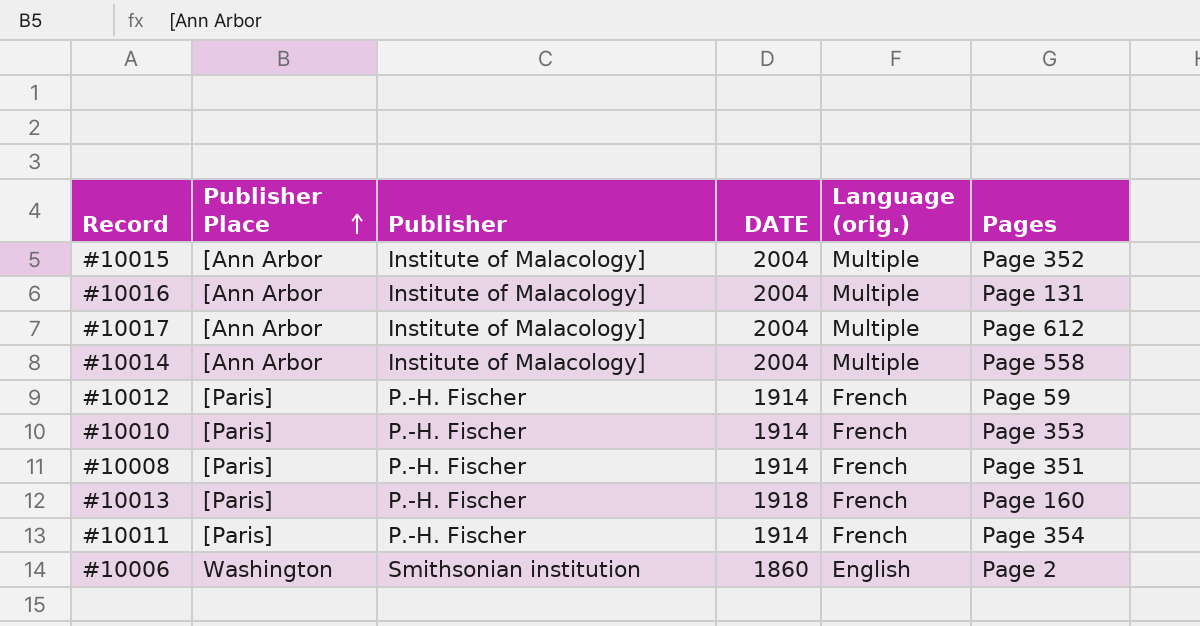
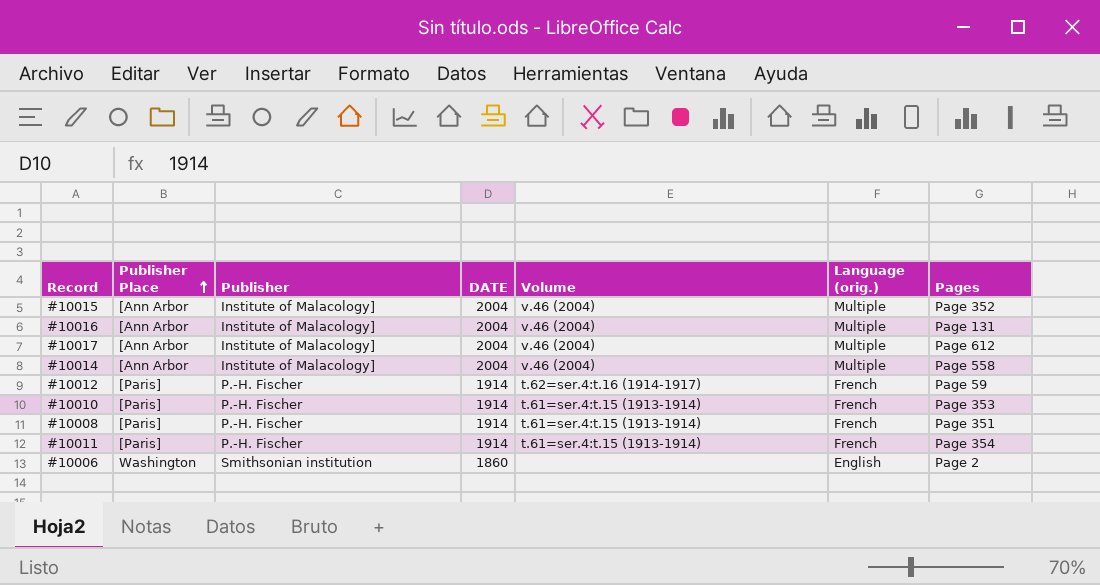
column Volume | position: none -> 5
row #10013: [Paris] | P.-H. Fischer | 1918 | French | Page 160 -> none

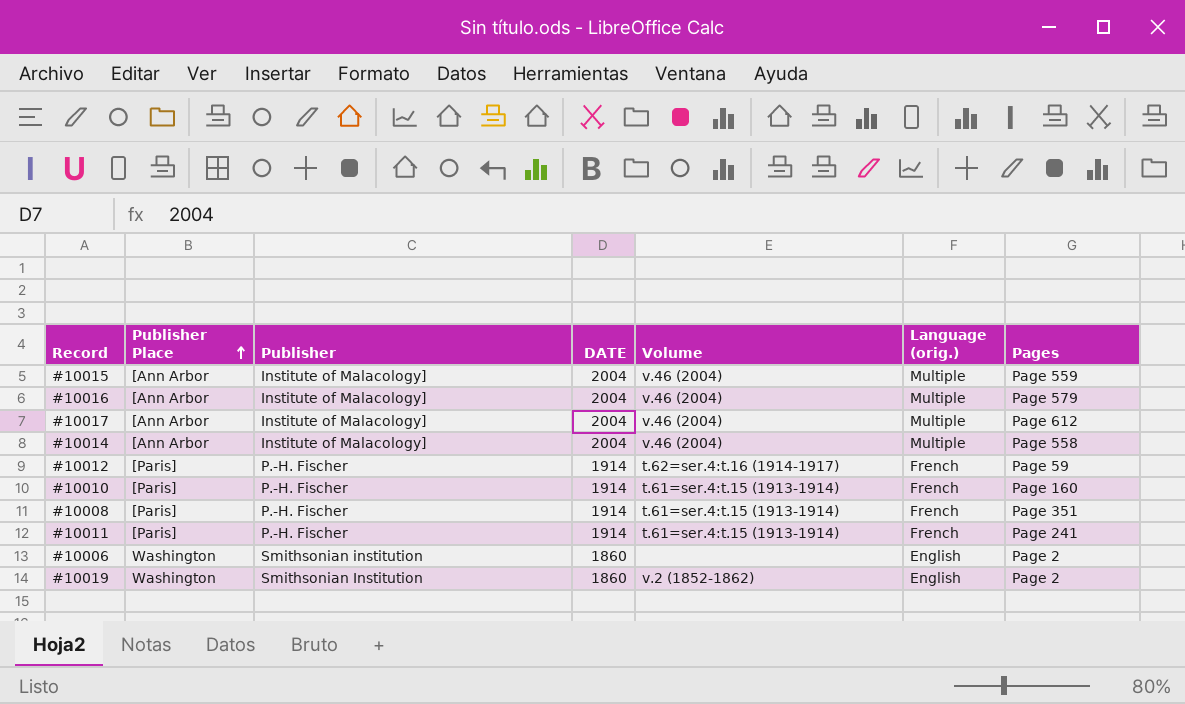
#10015 | Pages: Page 352 -> Page 559
#10016 | Pages: Page 131 -> Page 579
#10010 | Pages: Page 353 -> Page 160
#10011 | Pages: Page 354 -> Page 241
row #10019: none -> Washington | Smithsonian Institution | 1860 | v.2 (1852-1862) | English | Page 2

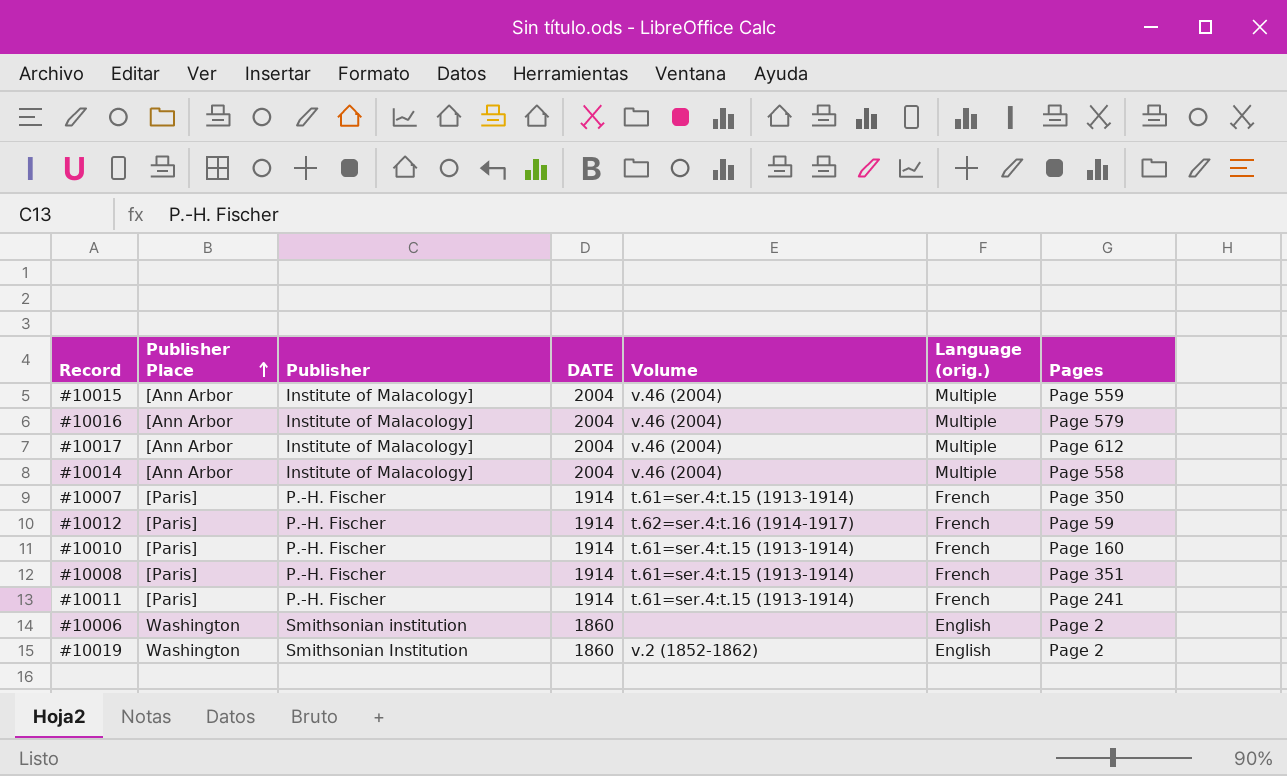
row #10007: none -> [Paris] | P.-H. Fischer | 1914 | t.61=ser.4:t.15 (1913-1914) | French | Page 350

